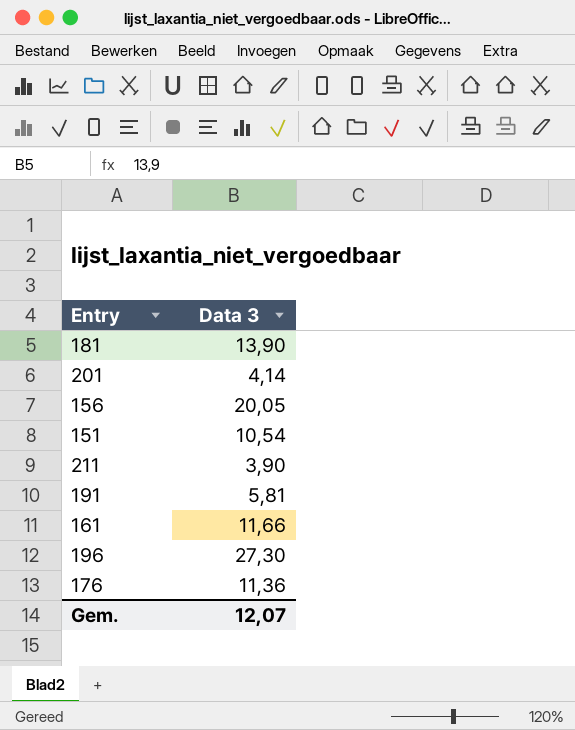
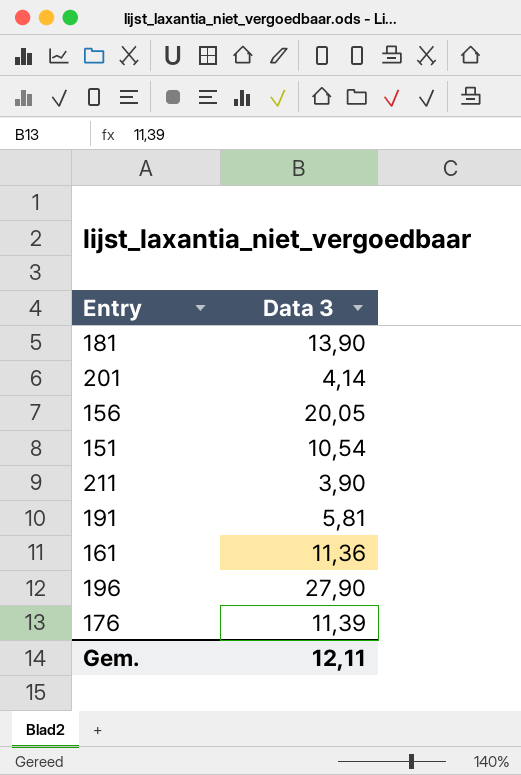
161 | Data 3: 11,66 -> 11,36
196 | Data 3: 27,30 -> 27,90
176 | Data 3: 11,36 -> 11,39
Gem. | Data 3: 12,07 -> 12,11

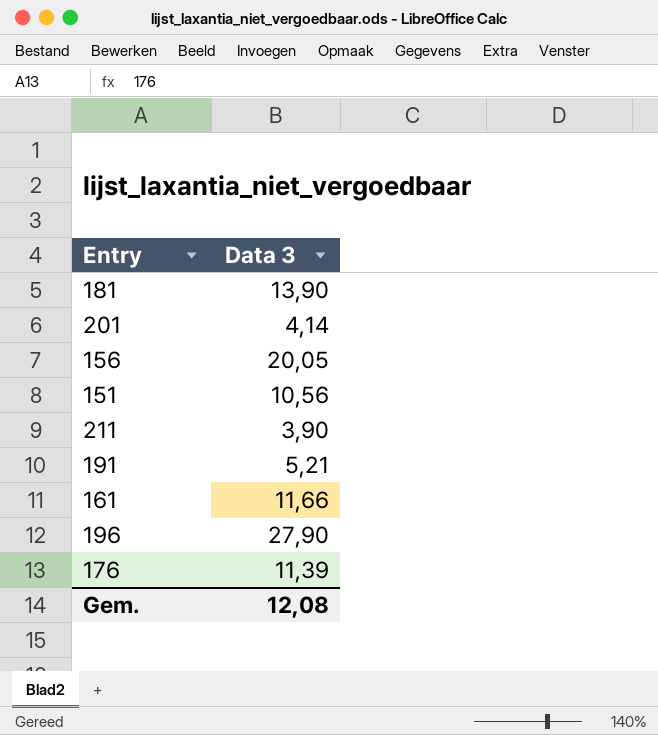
151 | Data 3: 10,54 -> 10,56
191 | Data 3: 5,81 -> 5,21
161 | Data 3: 11,36 -> 11,66
Gem. | Data 3: 12,11 -> 12,08

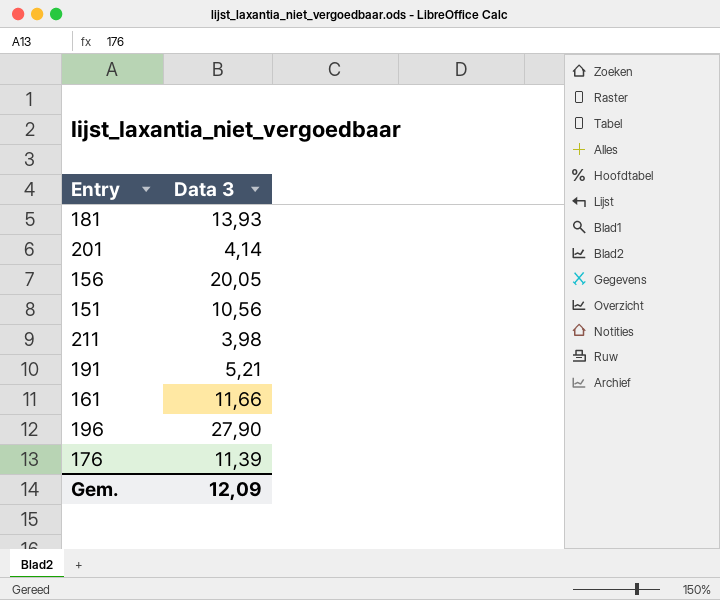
181 | Data 3: 13,90 -> 13,93
211 | Data 3: 3,90 -> 3,98
Gem. | Data 3: 12,08 -> 12,09

